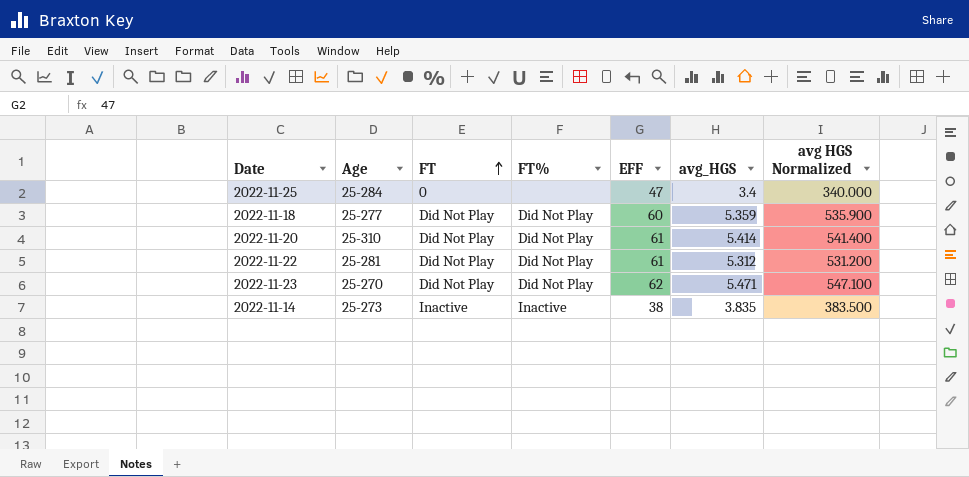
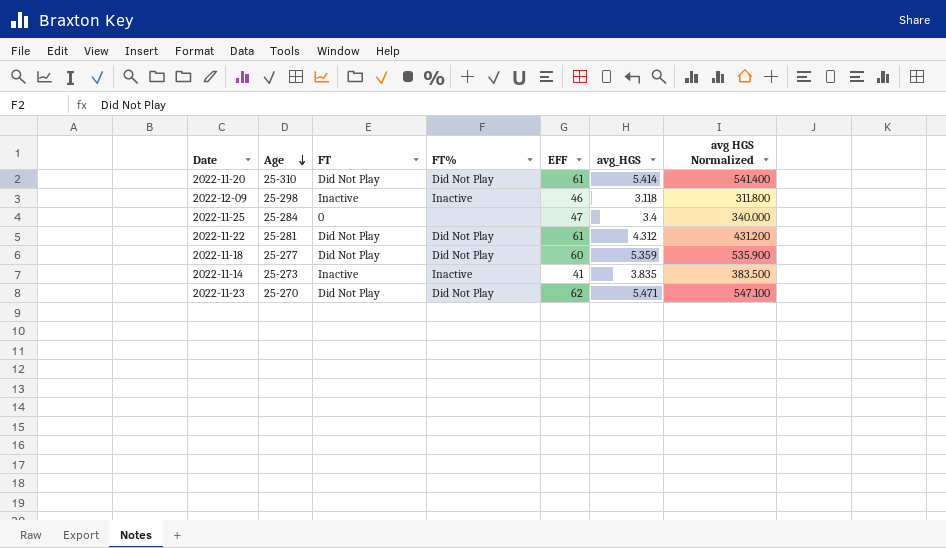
row order: FT ascending -> Age descending
row 2022-12-09: none -> 25-298 | Inactive | Inactive | 46 | 3.118 | 311.800
2022-11-22 | avg_HGS: 5.312 -> 4.312
2022-11-22 | avg HGS Normalized: 531.200 -> 431.200
2022-11-14 | EFF: 38 -> 41

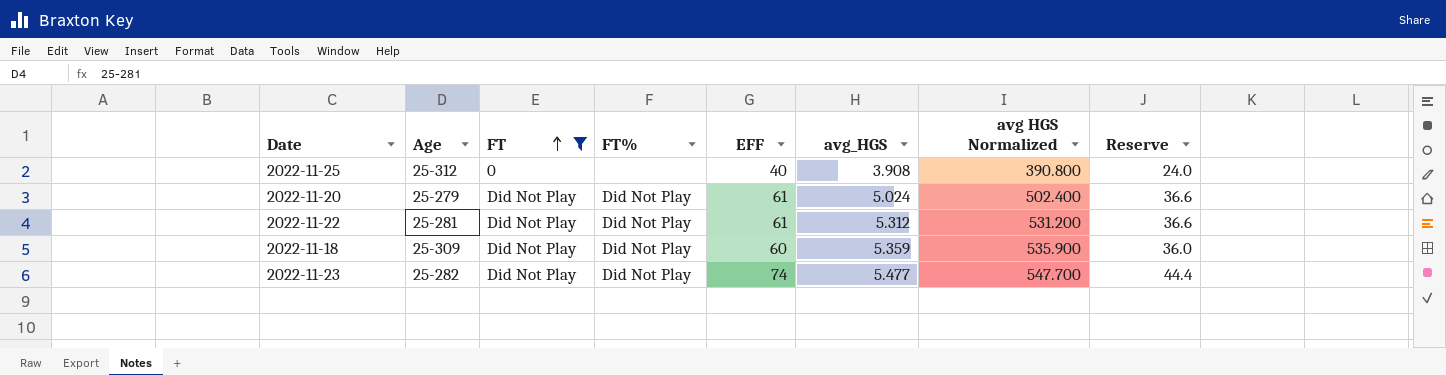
filter: none -> FT != Inactive
row order: Age descending -> FT ascending
column Reserve | formula: none -> [EFF] * 0.6
2022-11-25 | Age: 25-284 -> 25-312
2022-11-25 | EFF: 47 -> 40
2022-11-25 | avg_HGS: 3.4 -> 3.908
2022-11-25 | avg HGS Normalized: 340.000 -> 390.800
2022-11-20 | Age: 25-310 -> 25-279
2022-11-20 | avg_HGS: 5.414 -> 5.024
2022-11-20 | avg HGS Normalized: 541.400 -> 502.400
2022-11-22 | avg_HGS: 4.312 -> 5.312
2022-11-22 | avg HGS Normalized: 431.200 -> 531.200
2022-11-18 | Age: 25-277 -> 25-309
2022-11-23 | Age: 25-270 -> 25-282
2022-11-23 | EFF: 62 -> 74
2022-11-23 | avg_HGS: 5.471 -> 5.477
2022-11-23 | avg HGS Normalized: 547.100 -> 547.700

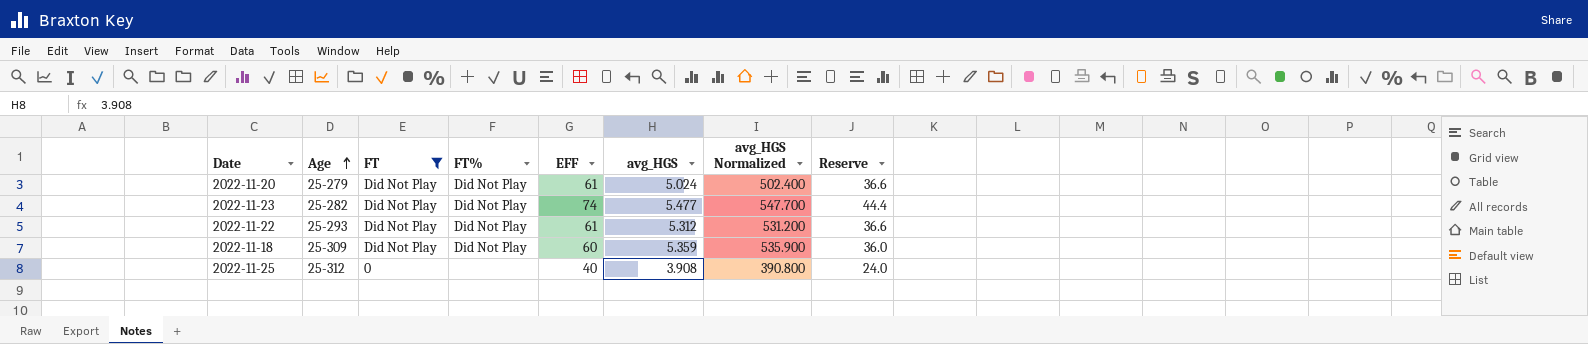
row order: FT ascending -> Age ascending
column name: avg HGS Normalized -> avg_HGS Normalized
2022-11-22 | Age: 25-281 -> 25-293

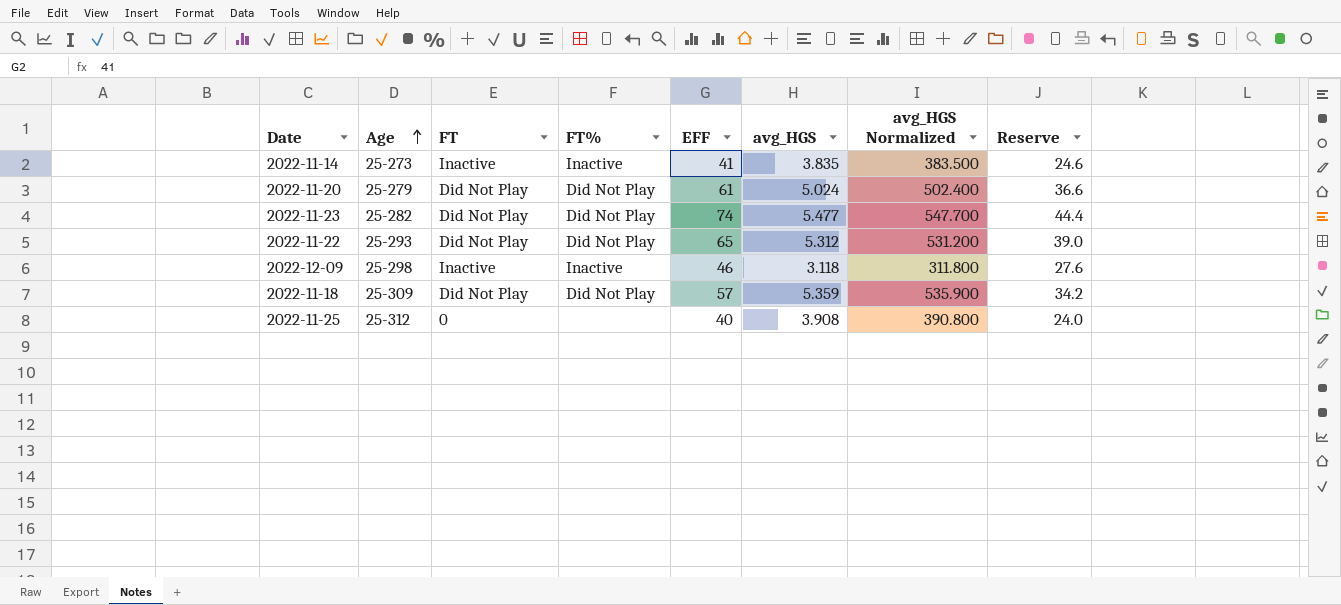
filter: FT != Inactive -> none
2022-11-22 | EFF: 61 -> 65
2022-11-22 | Reserve: 36.6 -> 39.0
2022-11-18 | EFF: 60 -> 57
2022-11-18 | Reserve: 36.0 -> 34.2

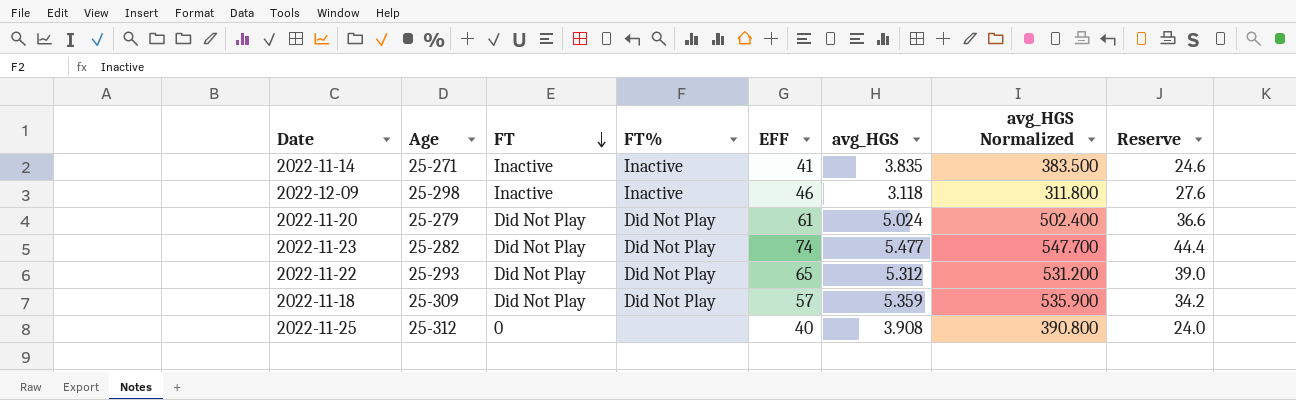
row order: Age ascending -> FT descending
2022-11-14 | Age: 25-273 -> 25-271

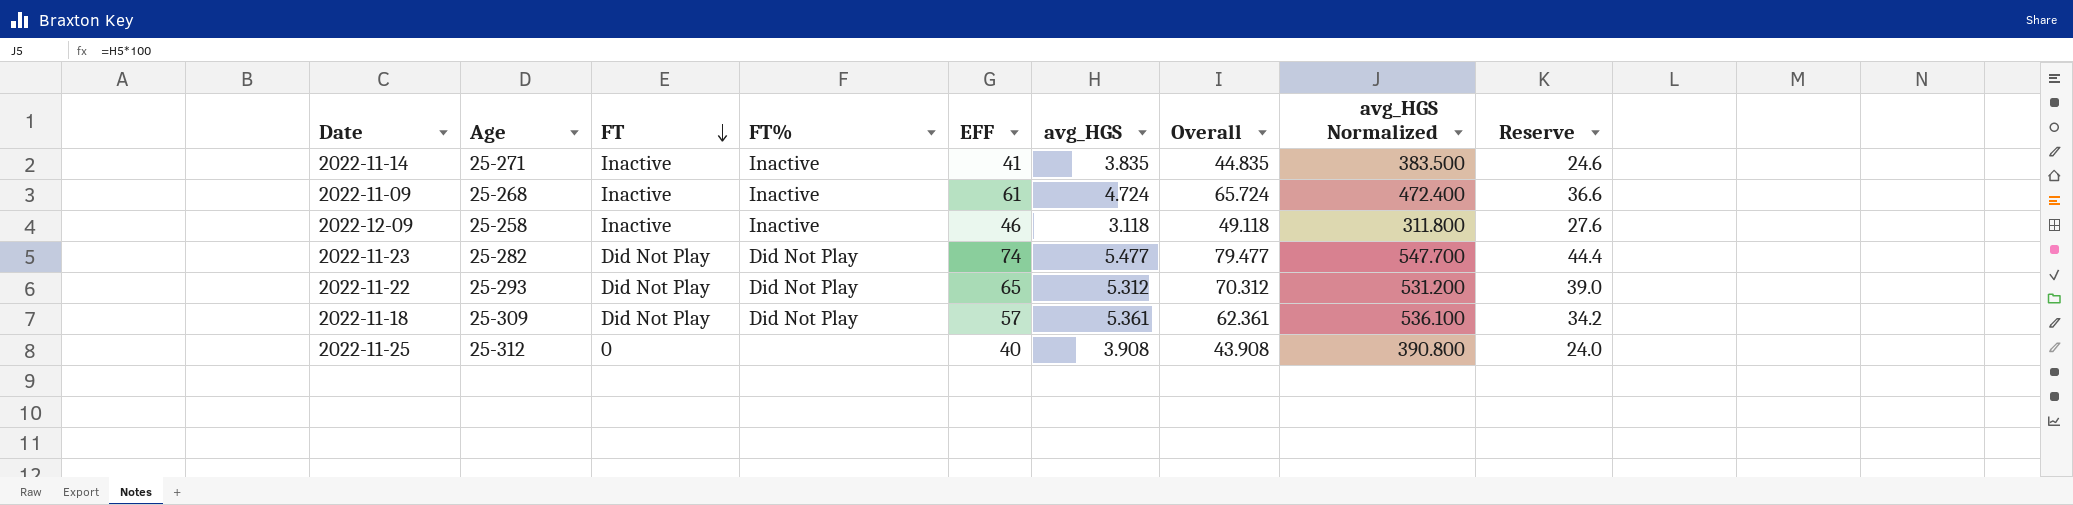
column Overall | formula: none -> [EFF] + [avg_HGS]
row 2022-11-20: 25-279 | Did Not Play | Did Not Play | 61 | 5.024 | 502.400 | 36.6 -> none
row 2022-11-09: none -> 25-268 | Inactive | Inactive | 61 | 4.724 | 65.724 | 472.400 | 36.6
2022-12-09 | Age: 25-298 -> 25-258
2022-11-18 | avg_HGS: 5.359 -> 5.361
2022-11-18 | avg_HGS Normalized: 535.900 -> 536.100

